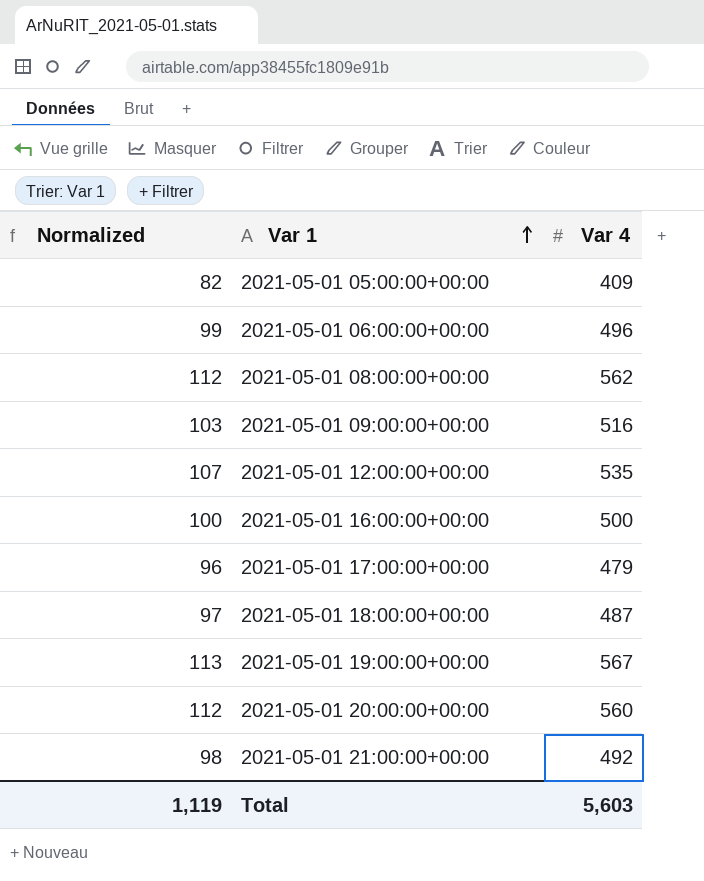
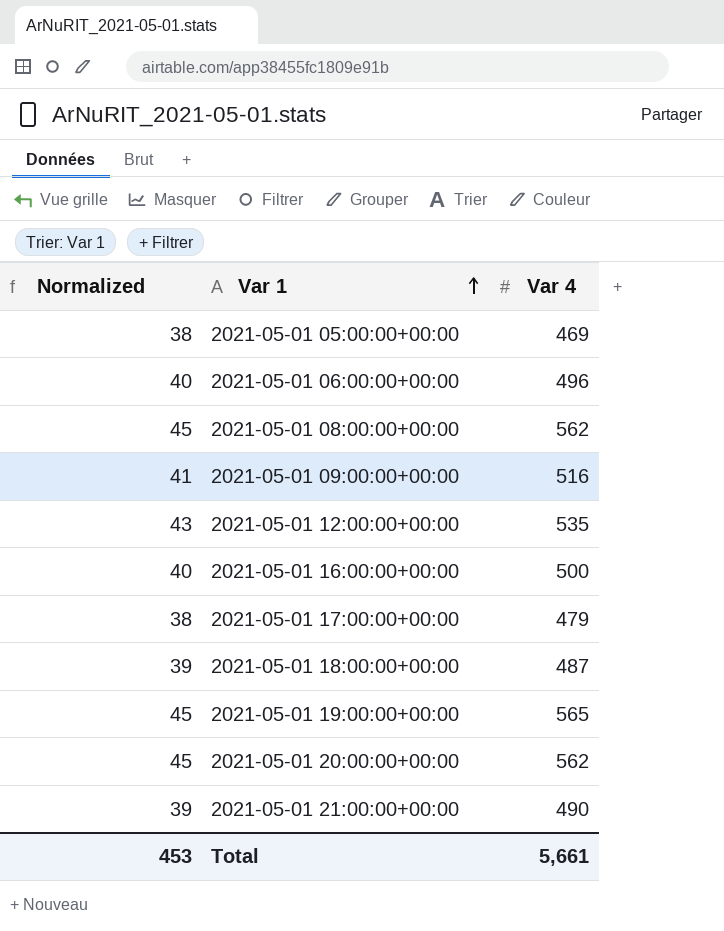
column Normalized | formula: [Var 4] * 0.2 -> [Var 4] * 0.08
2021-05-01 05:00:00+00:00 | Var 4: 409 -> 469
2021-05-01 19:00:00+00:00 | Var 4: 567 -> 565
2021-05-01 20:00:00+00:00 | Var 4: 560 -> 562
2021-05-01 21:00:00+00:00 | Var 4: 492 -> 490
Total | Normalized: 1,119 -> 453
Total | Var 4: 5,603 -> 5,661

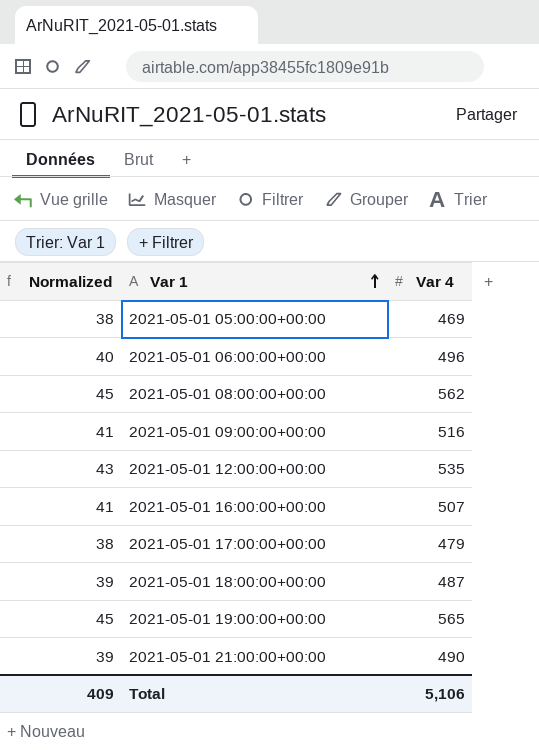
row 2021-05-01 20:00:00+00:00: 45 | 562 -> none
2021-05-01 16:00:00+00:00 | Normalized: 40 -> 41
2021-05-01 16:00:00+00:00 | Var 4: 500 -> 507
Total | Normalized: 453 -> 409
Total | Var 4: 5,661 -> 5,106

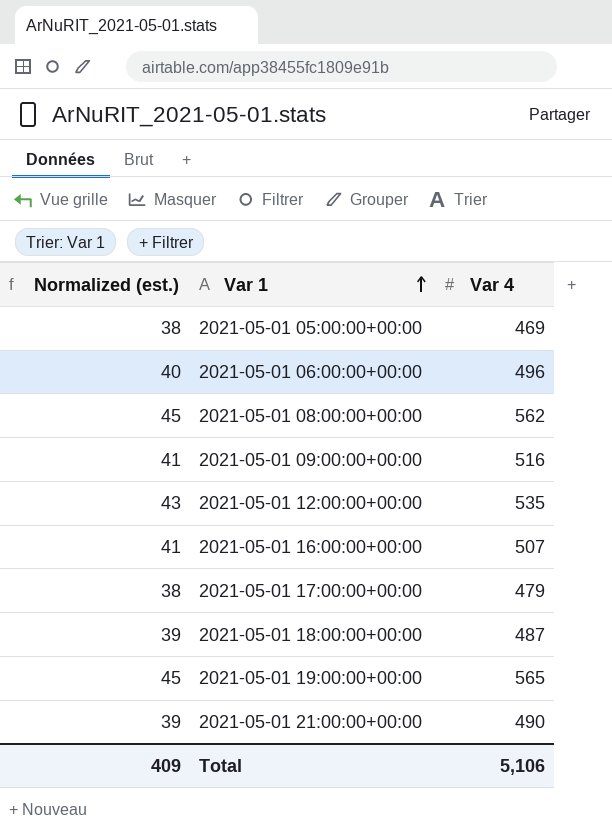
column name: Normalized -> Normalized (est.)

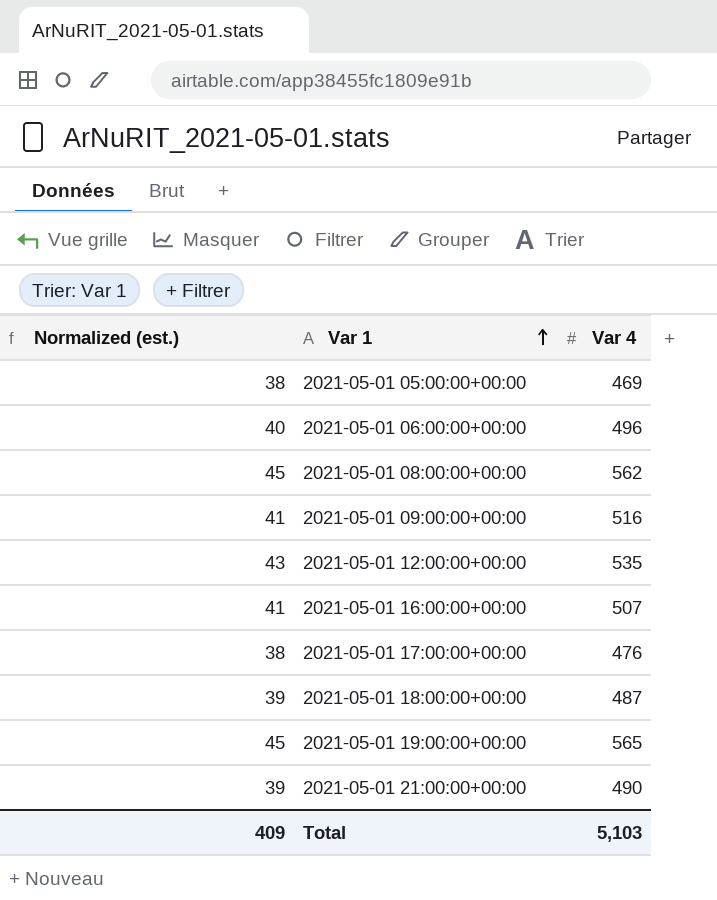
2021-05-01 17:00:00+00:00 | Var 4: 479 -> 476
Total | Var 4: 5,106 -> 5,103

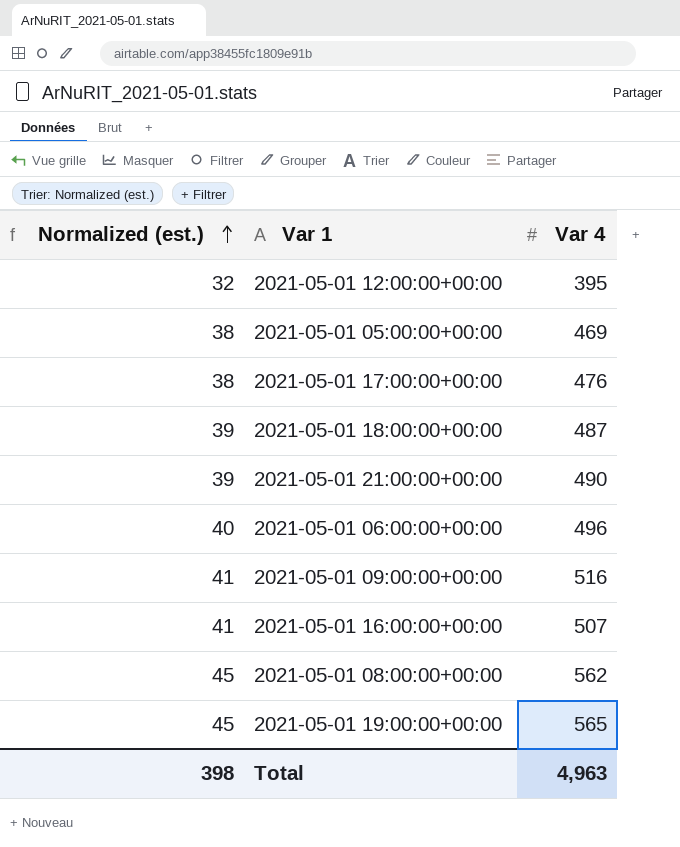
row order: Var 1 ascending -> Normalized (est.) ascending
2021-05-01 12:00:00+00:00 | Normalized (est.): 43 -> 32
2021-05-01 12:00:00+00:00 | Var 4: 535 -> 395
Total | Normalized (est.): 409 -> 398
Total | Var 4: 5,103 -> 4,963

